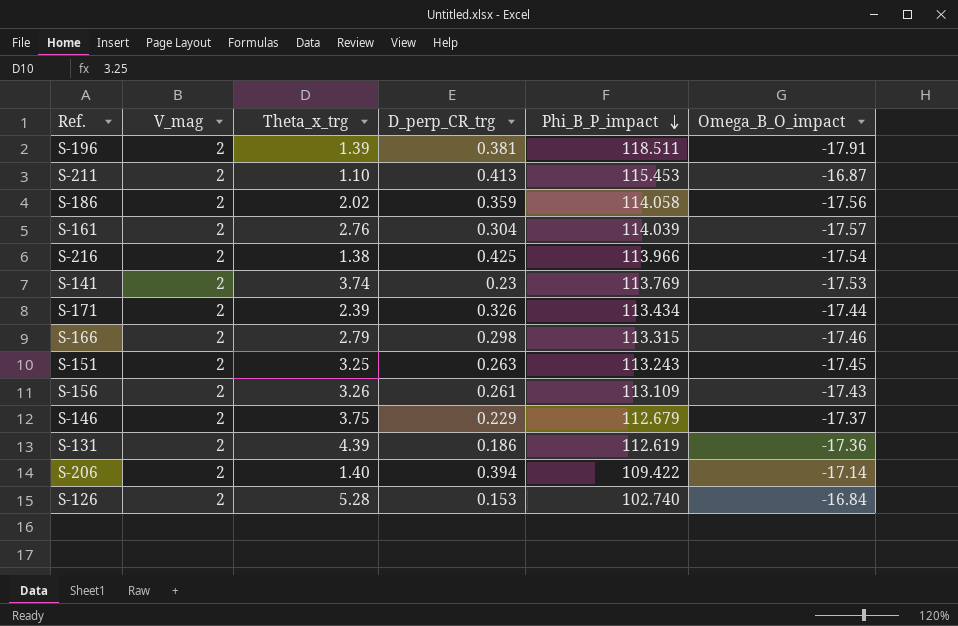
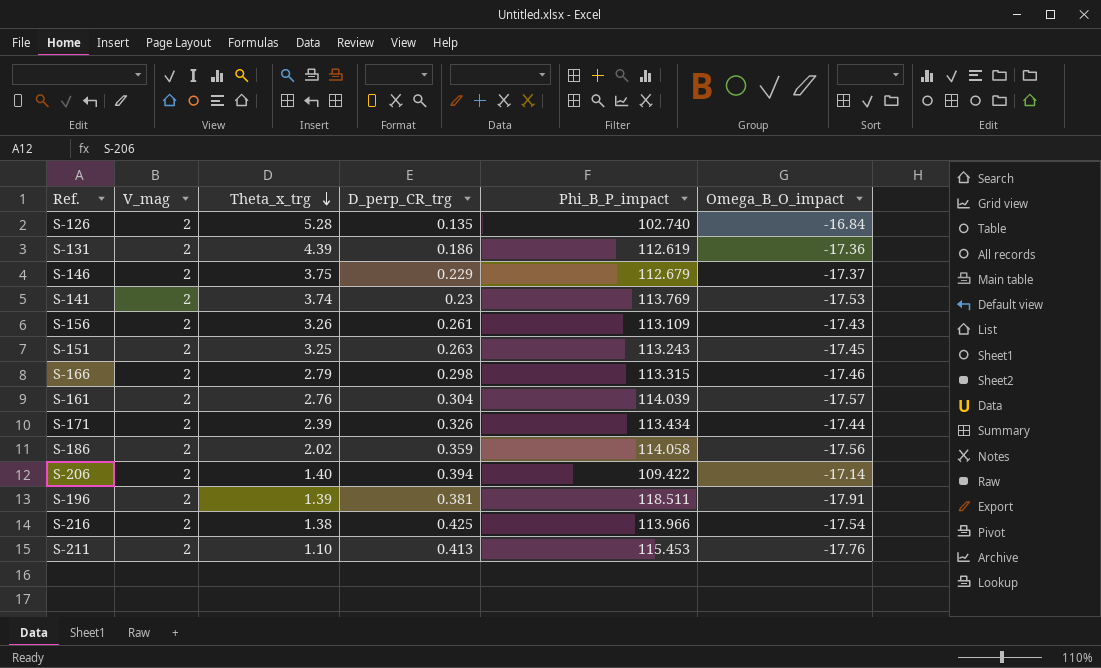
row order: Phi_B_P_impact descending -> Theta_x_trg descending
S-126 | D_perp_CR_trg: 0.153 -> 0.135
S-211 | Omega_B_O_impact: -16.87 -> -17.76

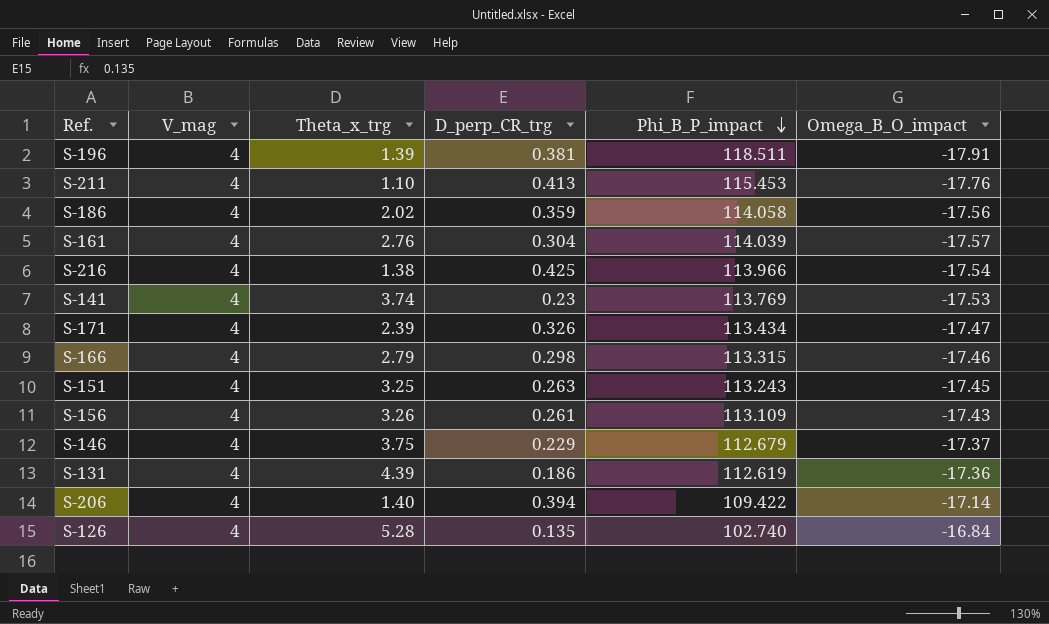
row order: Theta_x_trg descending -> Phi_B_P_impact descending
S-196 | V_mag: 2 -> 4
S-211 | V_mag: 2 -> 4
S-186 | V_mag: 2 -> 4
S-161 | V_mag: 2 -> 4
S-216 | V_mag: 2 -> 4
S-141 | V_mag: 2 -> 4
S-171 | V_mag: 2 -> 4
S-171 | Omega_B_O_impact: -17.44 -> -17.47
S-166 | V_mag: 2 -> 4
S-151 | V_mag: 2 -> 4
S-156 | V_mag: 2 -> 4
S-146 | V_mag: 2 -> 4
S-131 | V_mag: 2 -> 4
S-206 | V_mag: 2 -> 4
S-126 | V_mag: 2 -> 4

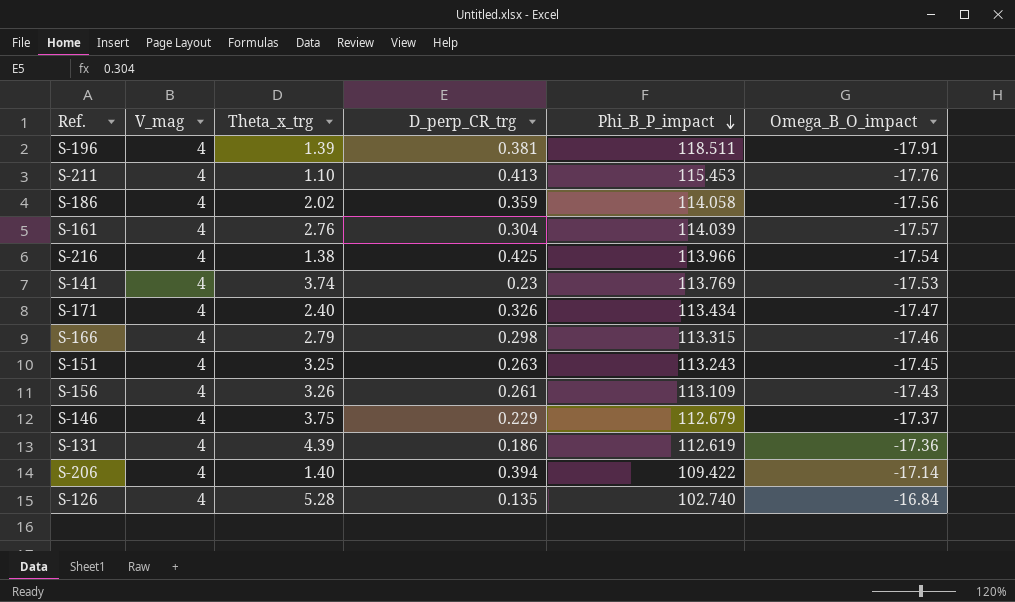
S-171 | Theta_x_trg: 2.39 -> 2.40

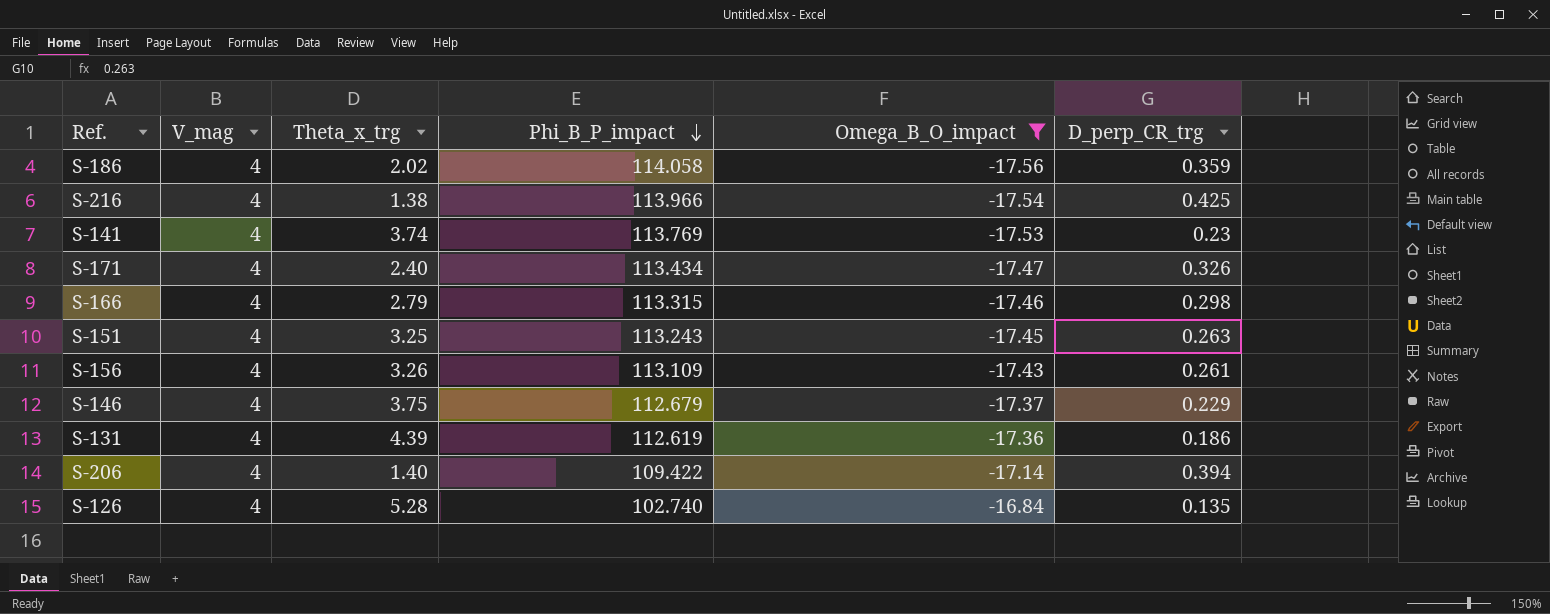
filter: none -> Omega_B_O_impact >= -17.56
column D_perp_CR_trg | position: 4 -> 6

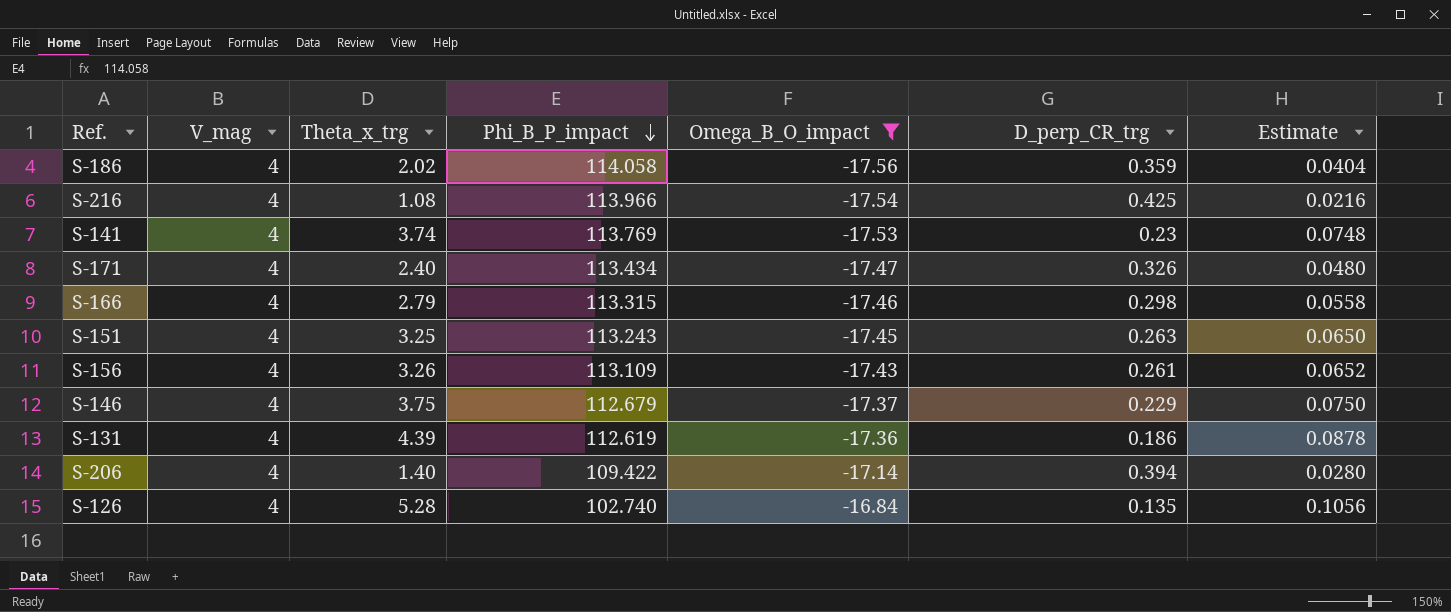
column Estimate | formula: none -> [Theta_x_trg] * 0.02
S-216 | Theta_x_trg: 1.38 -> 1.08

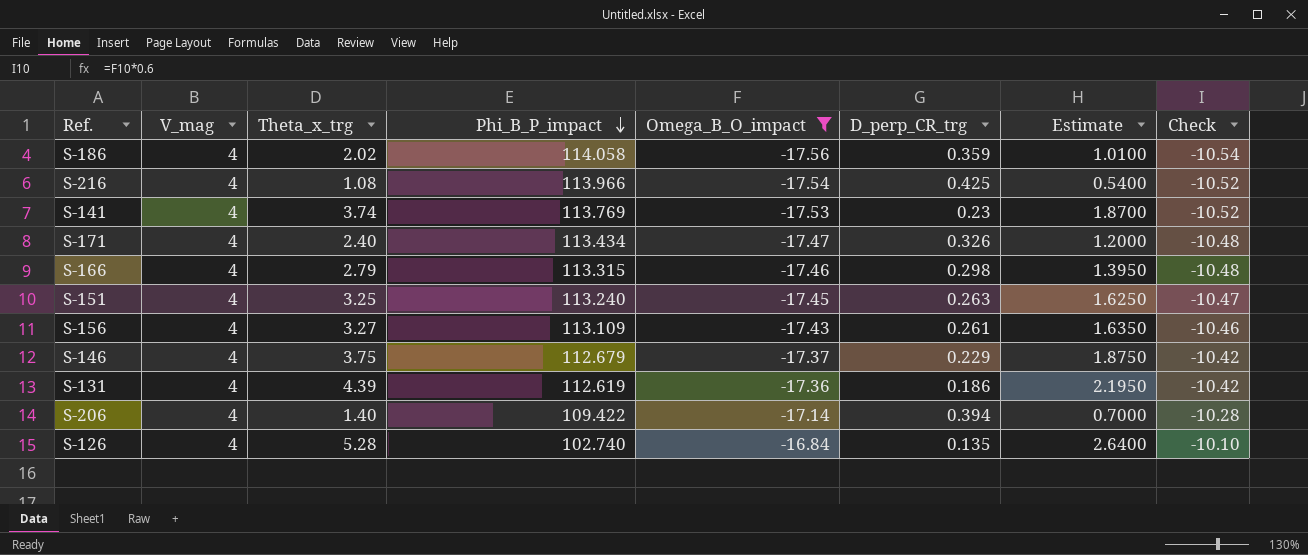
column Estimate | formula: [Theta_x_trg] * 0.02 -> [Theta_x_trg] * 0.5
column Check | formula: none -> [Omega_B_O_impact] * 0.6
S-151 | Phi_B_P_impact: 113.243 -> 113.240
S-156 | Theta_x_trg: 3.26 -> 3.27

